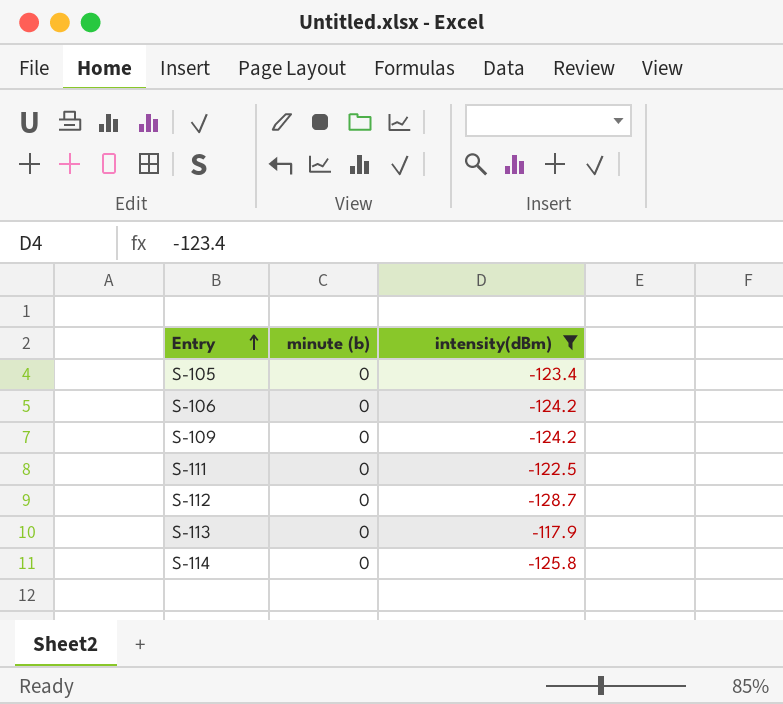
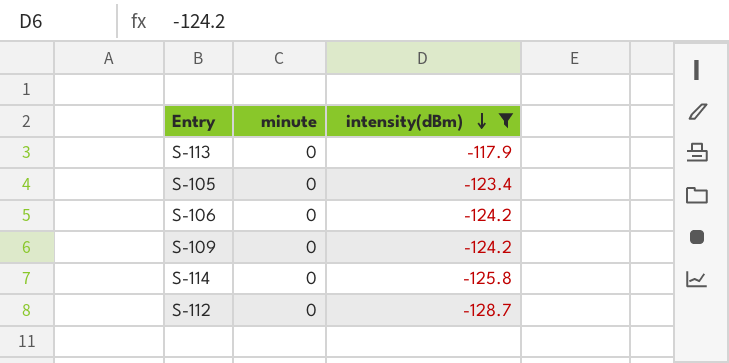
row order: Entry ascending -> intensity(dBm) descending
column name: minute (b) -> minute
row S-111: 0 | -122.5 -> none

